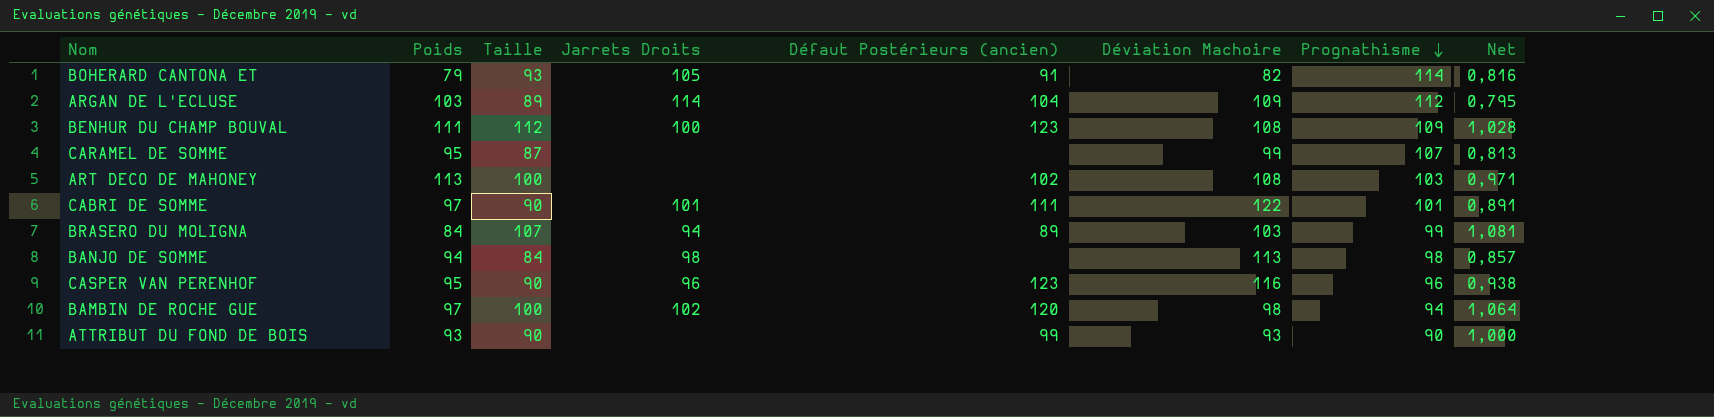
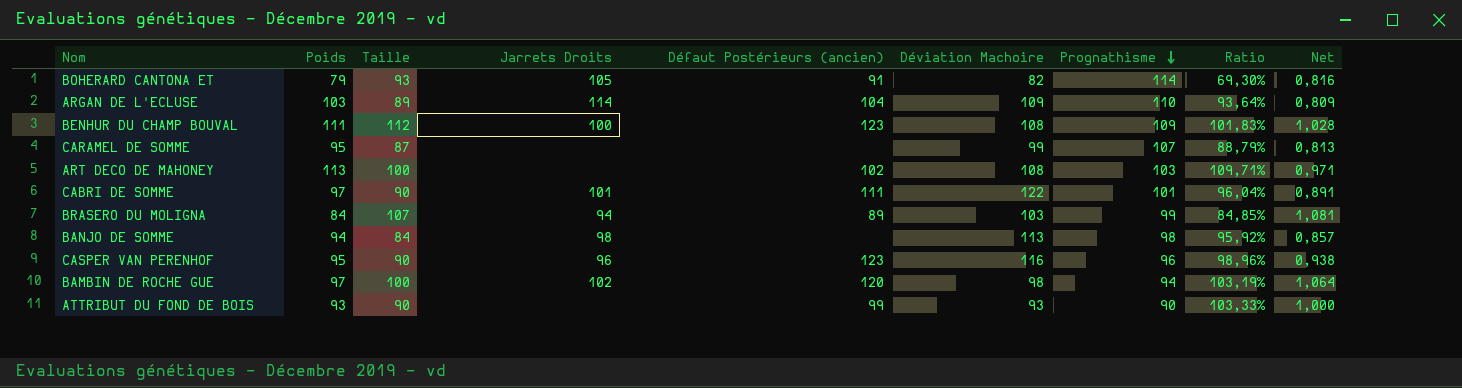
column Ratio | formula: none -> [Poids] / [Prognathisme]
ARGAN DE L'ECLUSE | Prognathisme: 112 -> 110
ARGAN DE L'ECLUSE | Net: 0,795 -> 0,809

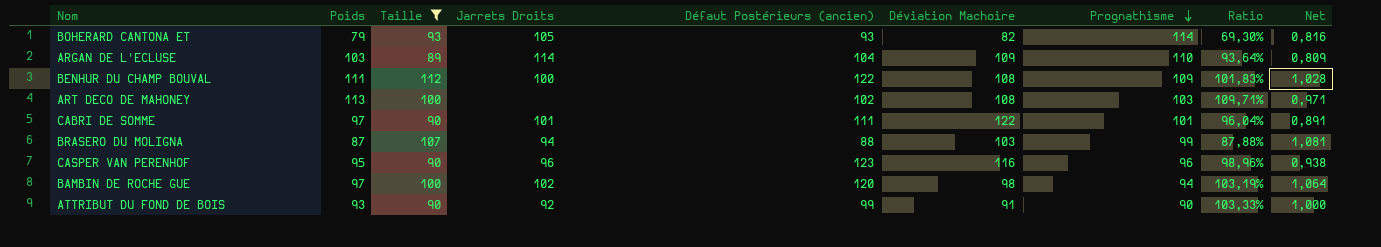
filter: none -> Taille >= 89
BOHERARD CANTONA ET | Défaut Postérieurs (ancien): 91 -> 93
BENHUR DU CHAMP BOUVAL | Défaut Postérieurs (ancien): 123 -> 122
BRASERO DU MOLIGNA | Poids: 84 -> 87
BRASERO DU MOLIGNA | Défaut Postérieurs (ancien): 89 -> 88
BRASERO DU MOLIGNA | Ratio: 84,85% -> 87,88%
ATTRIBUT DU FOND DE BOIS | Jarrets Droits: none -> 92
ATTRIBUT DU FOND DE BOIS | Déviation Machoire: 93 -> 91

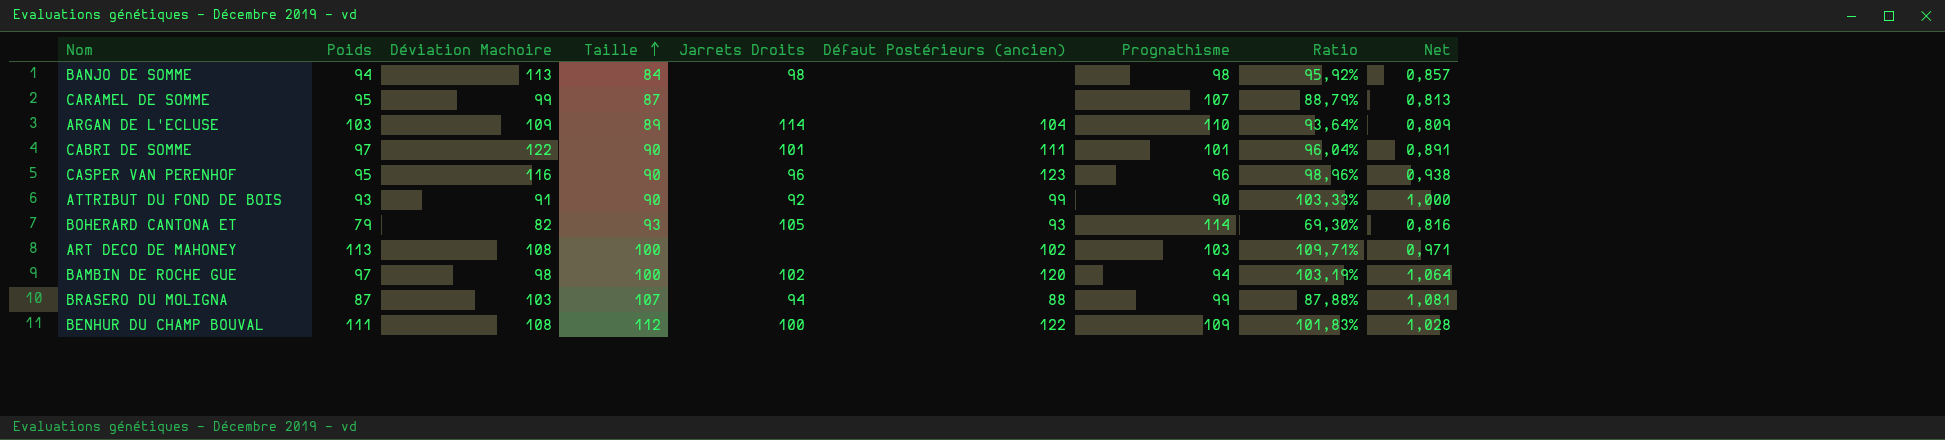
filter: Taille >= 89 -> none
row order: Prognathisme descending -> Taille ascending
column Déviation Machoire | position: 6 -> 3

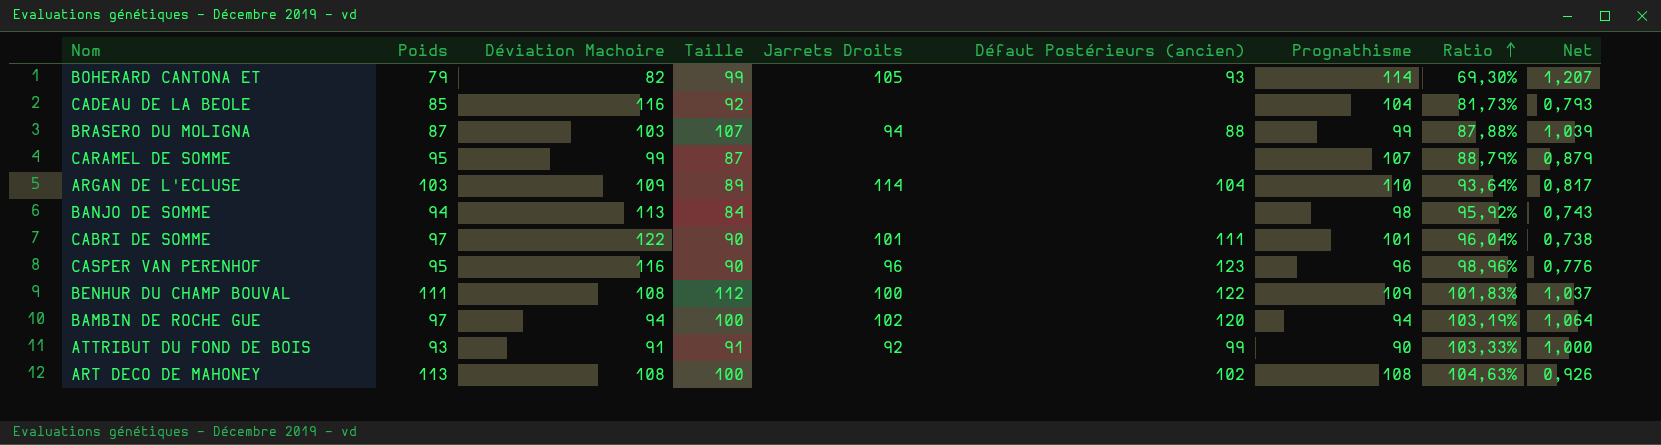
row order: Taille ascending -> Ratio ascending
column Net | formula: [Taille] / [Prognathisme] -> [Taille] / [Déviation Machoire]
BOHERARD CANTONA ET | Taille: 93 -> 99
row CADEAU DE LA BEOLE: none -> 85 | 116 | 92 | none | none | 104 | 81,73% | 0,793
BANJO DE SOMME | Jarrets Droits: 98 -> none
BAMBIN DE ROCHE GUE | Déviation Machoire: 98 -> 94
ATTRIBUT DU FOND DE BOIS | Taille: 90 -> 91
ART DECO DE MAHONEY | Prognathisme: 103 -> 108
ART DECO DE MAHONEY | Ratio: 109,71% -> 104,63%

